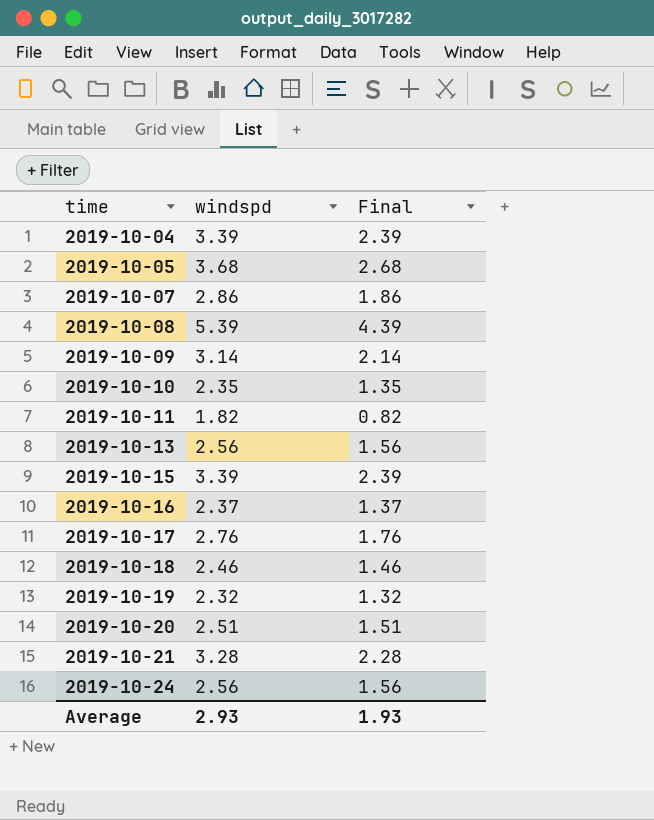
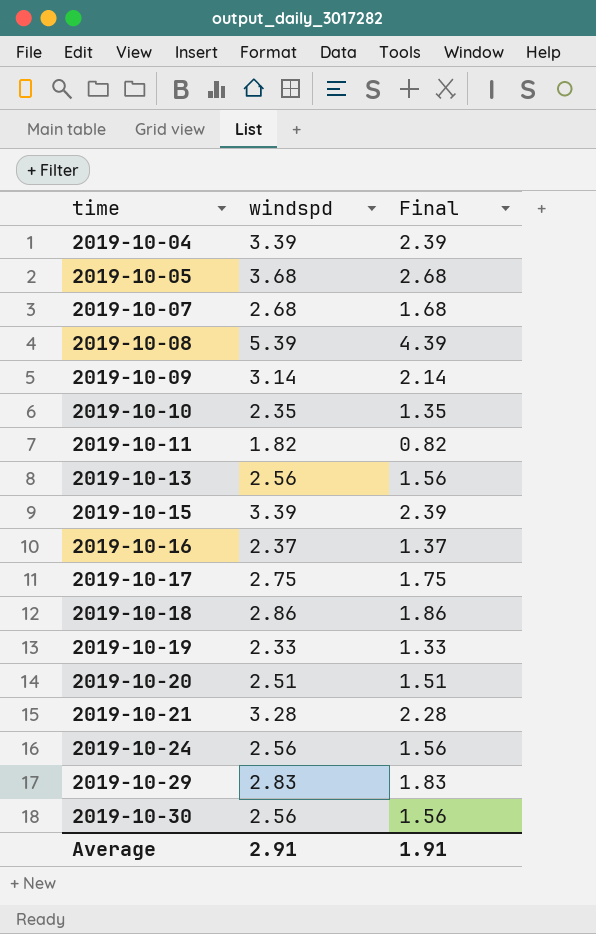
2019-10-07 | windspd: 2.86 -> 2.68
2019-10-07 | Final: 1.86 -> 1.68
2019-10-17 | windspd: 2.76 -> 2.75
2019-10-17 | Final: 1.76 -> 1.75
2019-10-18 | windspd: 2.46 -> 2.86
2019-10-18 | Final: 1.46 -> 1.86
2019-10-19 | windspd: 2.32 -> 2.33
2019-10-19 | Final: 1.32 -> 1.33
row 2019-10-29: none -> 2.83 | 1.83
row 2019-10-30: none -> 2.56 | 1.56
Average | windspd: 2.93 -> 2.91
Average | Final: 1.93 -> 1.91

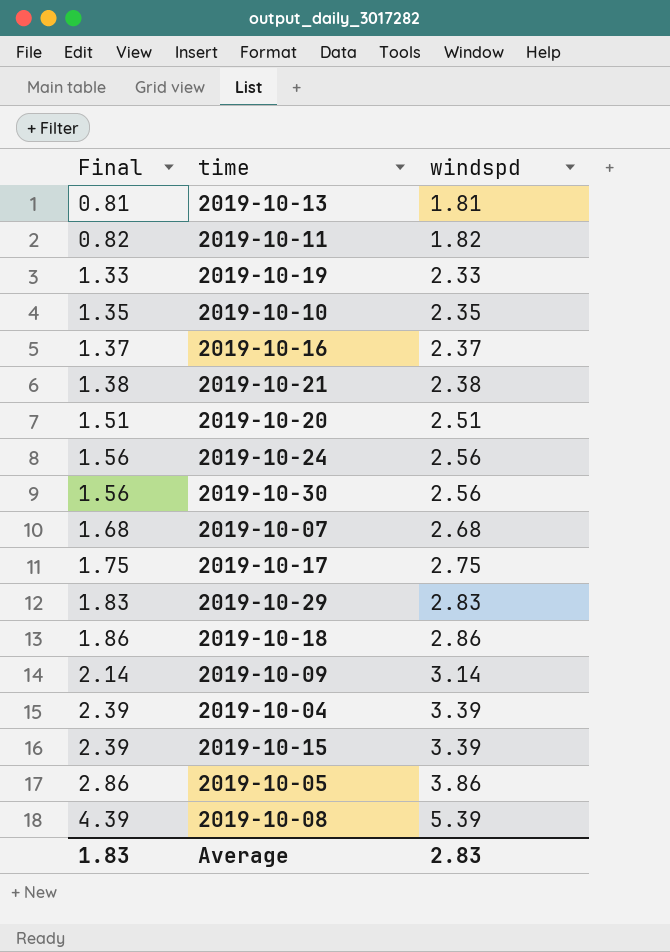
row order: time ascending -> Final ascending
column Final | position: 3 -> 1
2019-10-13 | Final: 1.56 -> 0.81
2019-10-13 | windspd: 2.56 -> 1.81
2019-10-21 | Final: 2.28 -> 1.38
2019-10-21 | windspd: 3.28 -> 2.38
2019-10-05 | Final: 2.68 -> 2.86
2019-10-05 | windspd: 3.68 -> 3.86
Average | Final: 1.91 -> 1.83
Average | windspd: 2.91 -> 2.83

